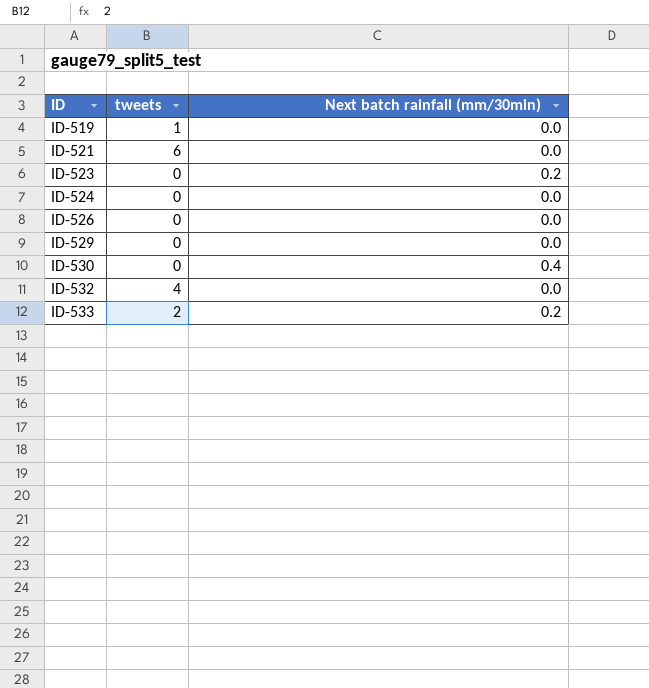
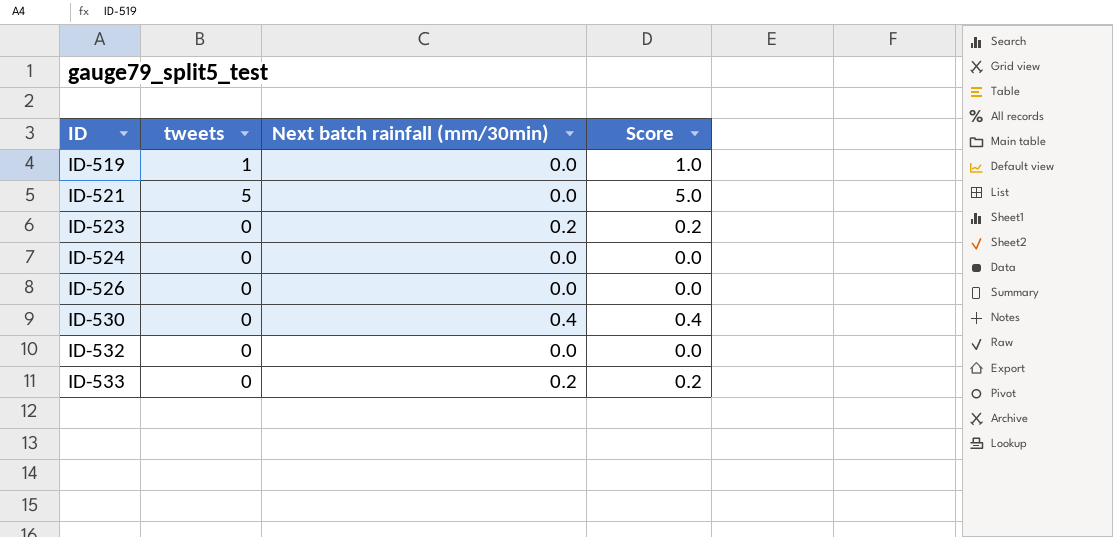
column Score | formula: none -> [tweets] + [Next batch rainfall (mm/30min)]
row ID-529: 0 | 0.0 -> none
ID-521 | tweets: 6 -> 5
ID-532 | tweets: 4 -> 0
ID-533 | tweets: 2 -> 0

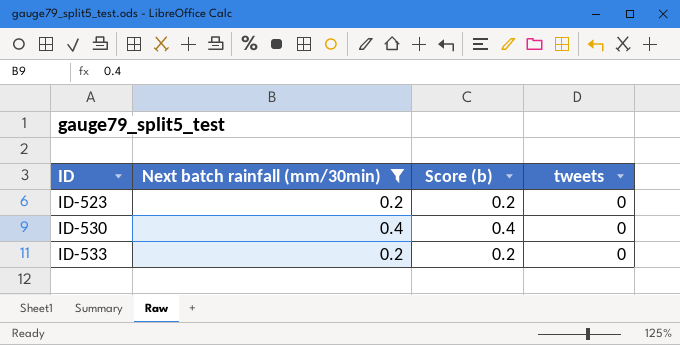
filter: none -> Next batch rainfall (mm/30min) != 0.0
column name: Score -> Score (b)
column tweets | position: 2 -> 4

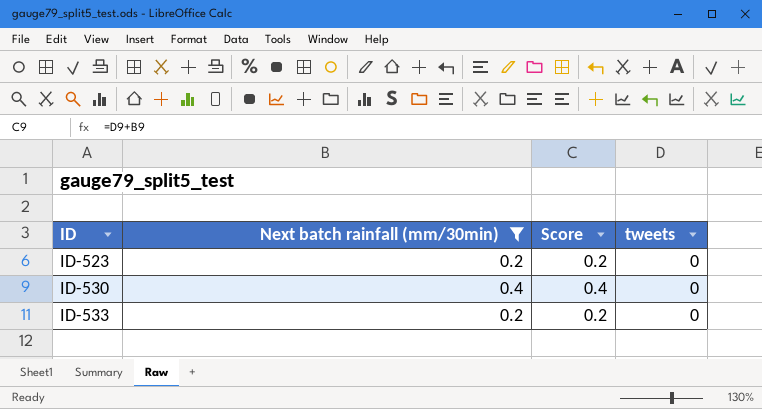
column name: Score (b) -> Score

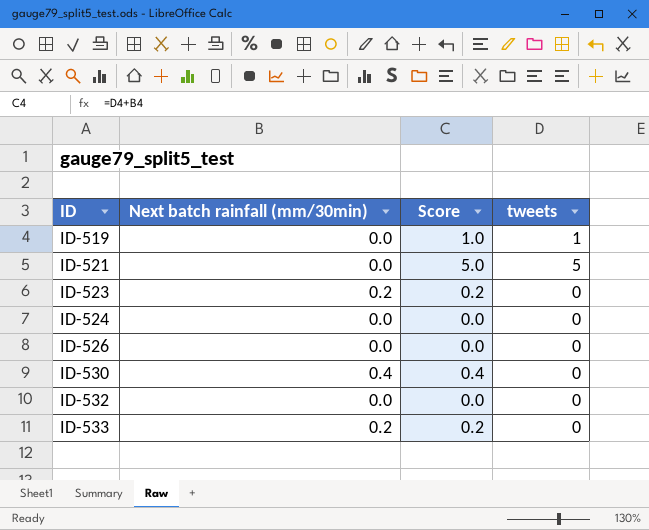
filter: Next batch rainfall (mm/30min) != 0.0 -> none

